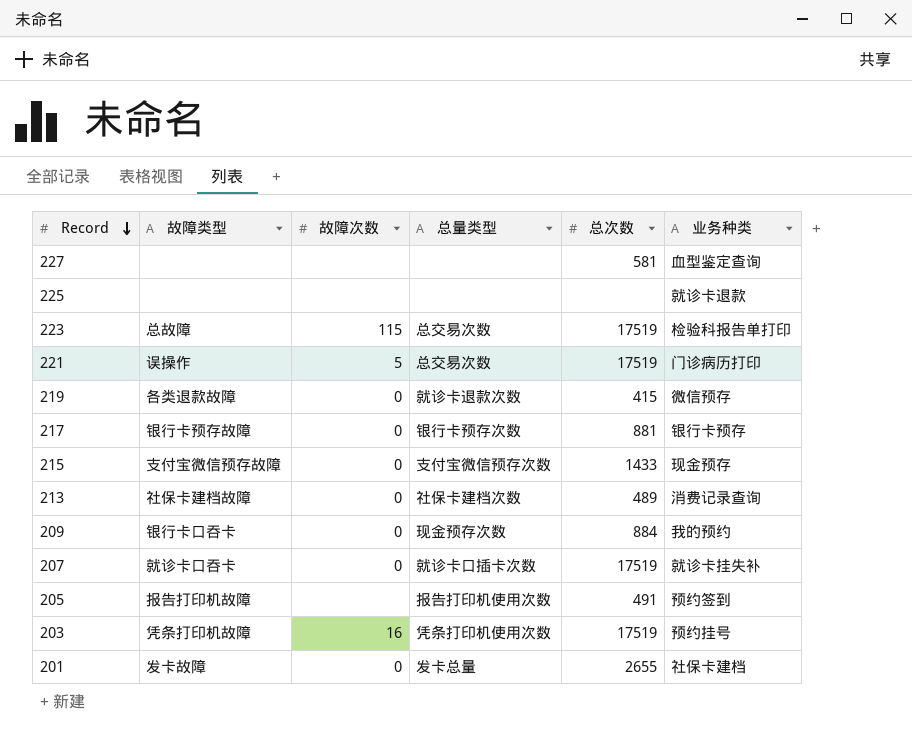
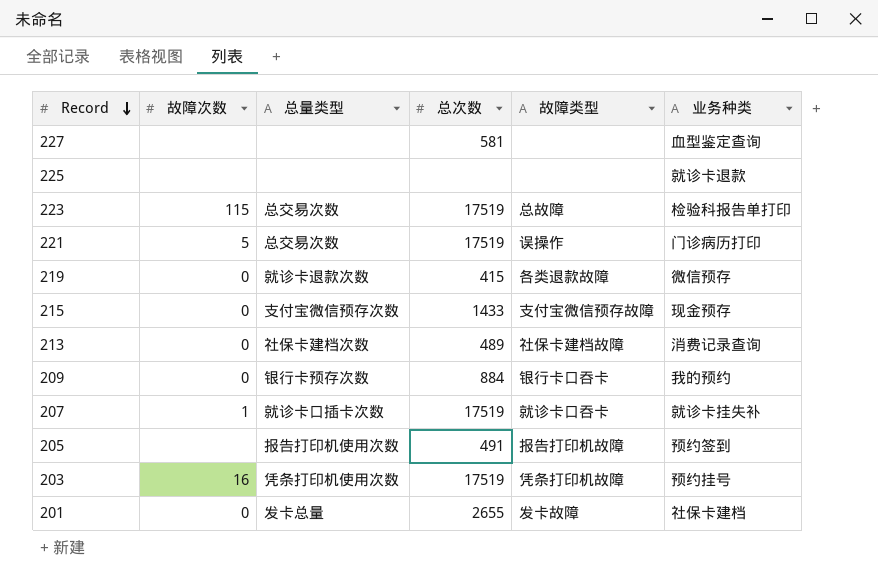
column 故障类型 | position: 2 -> 5
row 217: 银行卡预存故障 | 0 | 银行卡预存次数 | 881 | 银行卡预存 -> none
209 | 总量类型: 现金预存次数 -> 银行卡预存次数
207 | 故障次数: 0 -> 1

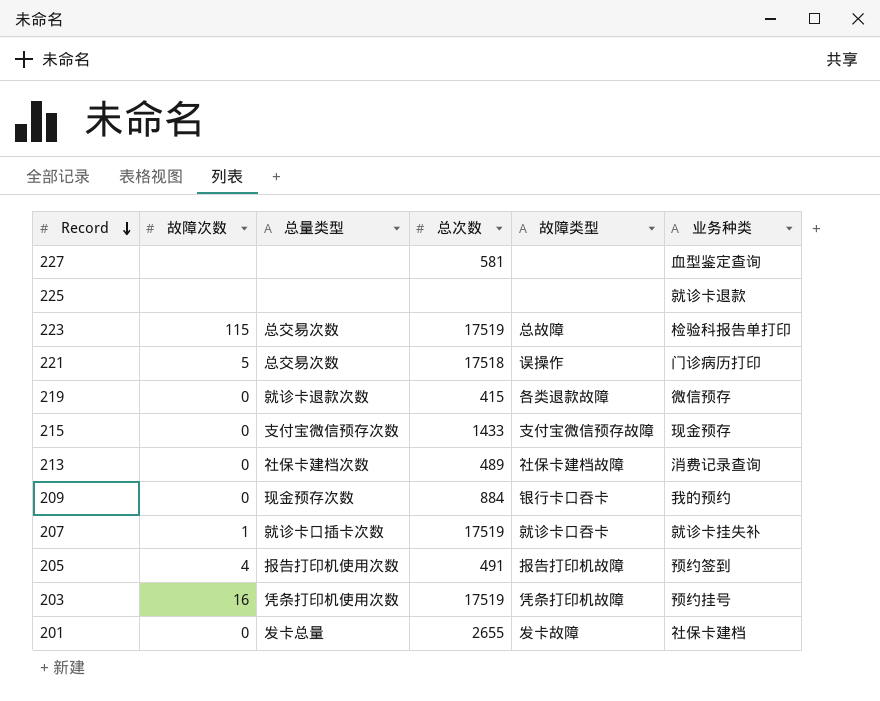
221 | 总次数: 17519 -> 17518
209 | 总量类型: 银行卡预存次数 -> 现金预存次数
205 | 故障次数: none -> 4

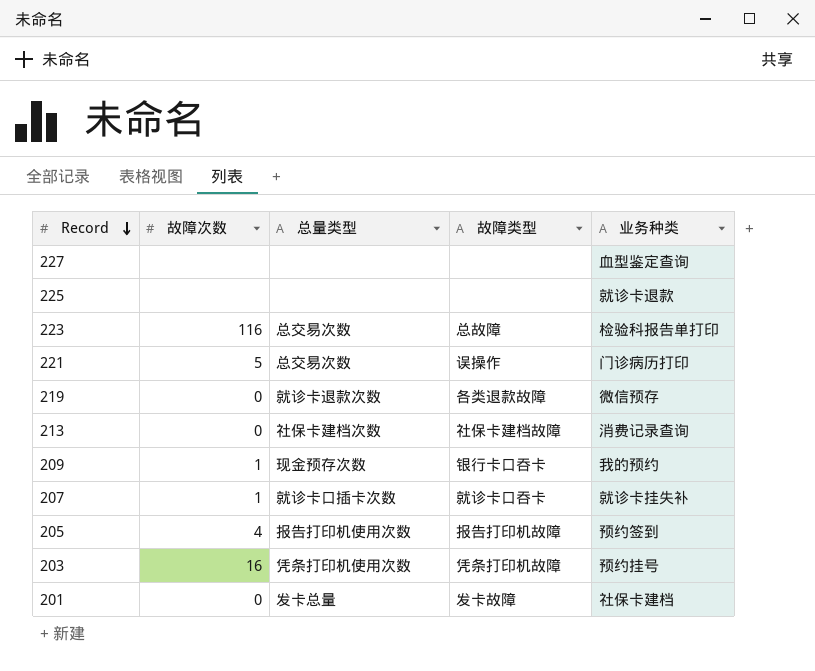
column 总次数 | position: 4 -> none
row 215: 0 | 支付宝微信预存次数 | 1433 | 支付宝微信预存故障 | 现金预存 -> none
223 | 故障次数: 115 -> 116
209 | 故障次数: 0 -> 1

